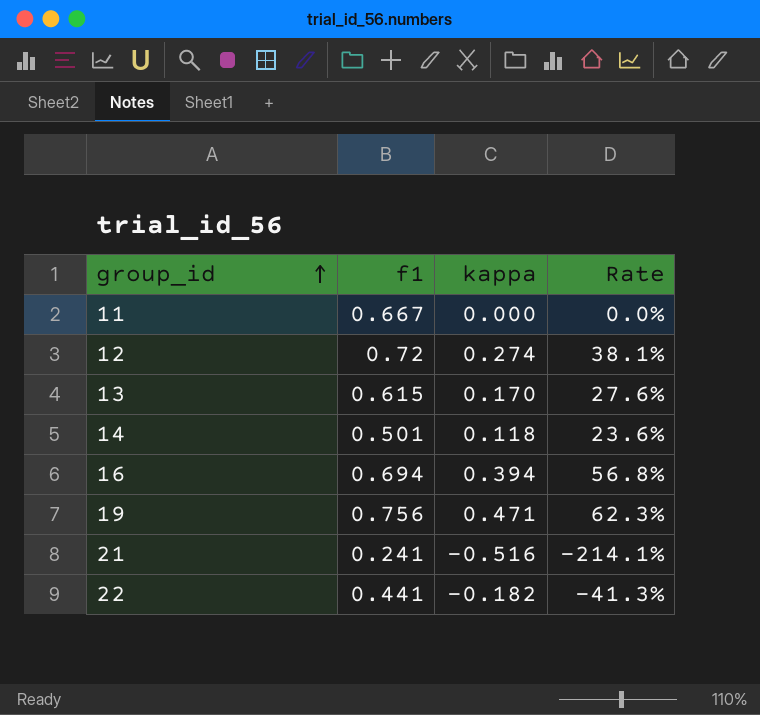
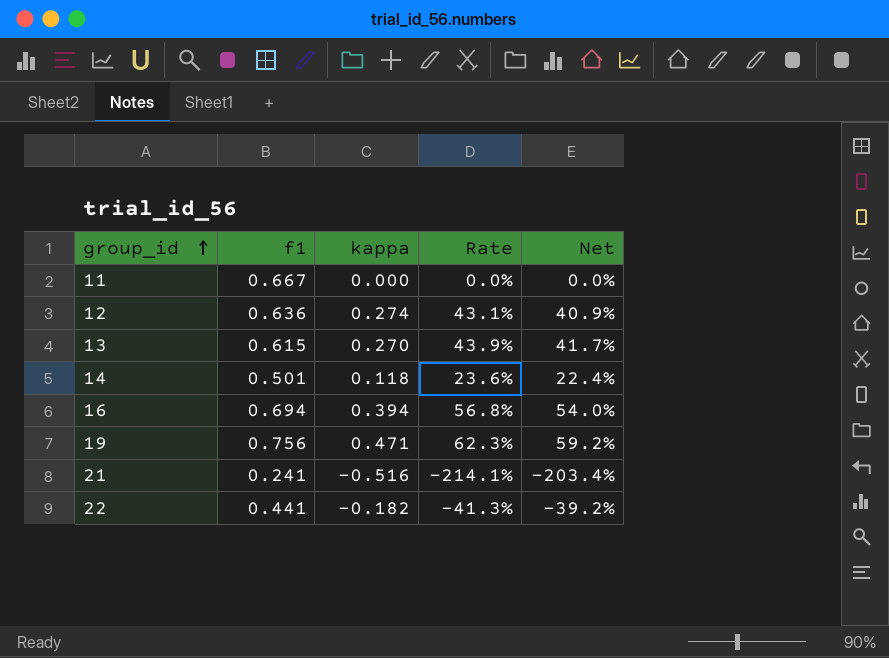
column Net | formula: none -> [Rate] * 0.95
12 | f1: 0.72 -> 0.636
12 | Rate: 38.1% -> 43.1%
13 | kappa: 0.170 -> 0.270
13 | Rate: 27.6% -> 43.9%

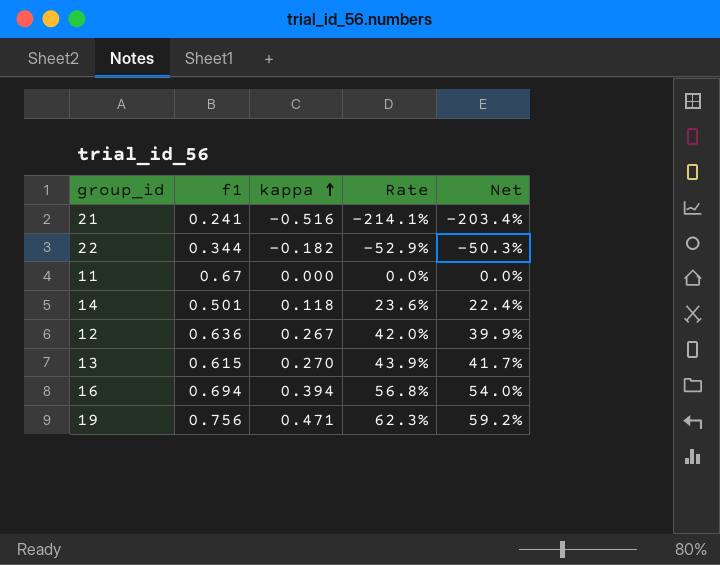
row order: group_id ascending -> kappa ascending
22 | f1: 0.441 -> 0.344
22 | Rate: -41.3% -> -52.9%
22 | Net: -39.2% -> -50.3%
11 | f1: 0.667 -> 0.67
12 | kappa: 0.274 -> 0.267
12 | Rate: 43.1% -> 42.0%
12 | Net: 40.9% -> 39.9%

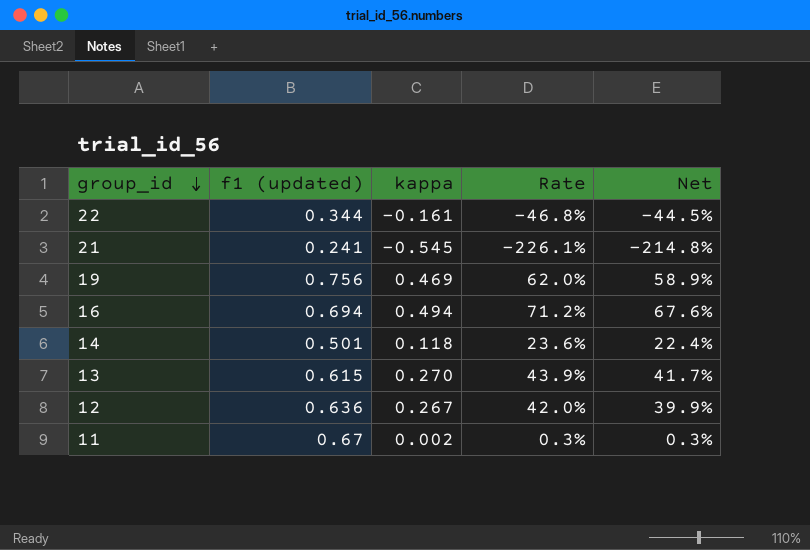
row order: kappa ascending -> group_id descending
column name: f1 -> f1 (updated)
22 | kappa: -0.182 -> -0.161
22 | Rate: -52.9% -> -46.8%
22 | Net: -50.3% -> -44.5%
21 | kappa: -0.516 -> -0.545
21 | Rate: -214.1% -> -226.1%
21 | Net: -203.4% -> -214.8%
19 | kappa: 0.471 -> 0.469
19 | Rate: 62.3% -> 62.0%
19 | Net: 59.2% -> 58.9%
16 | kappa: 0.394 -> 0.494
16 | Rate: 56.8% -> 71.2%
16 | Net: 54.0% -> 67.6%
11 | kappa: 0.000 -> 0.002
11 | Rate: 0.0% -> 0.3%
11 | Net: 0.0% -> 0.3%

